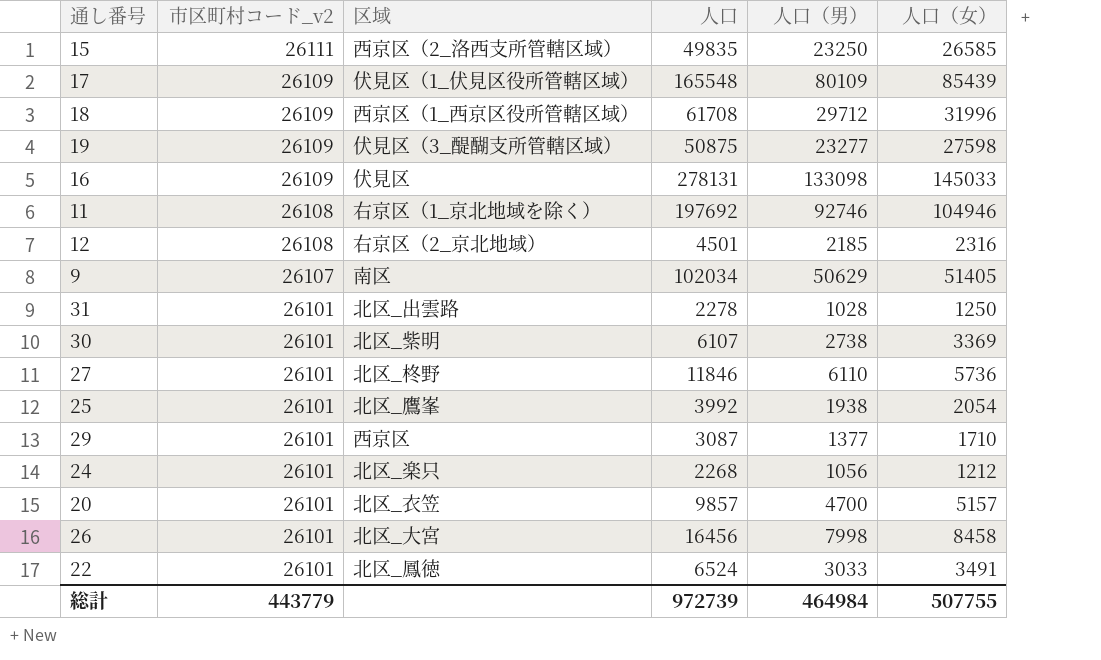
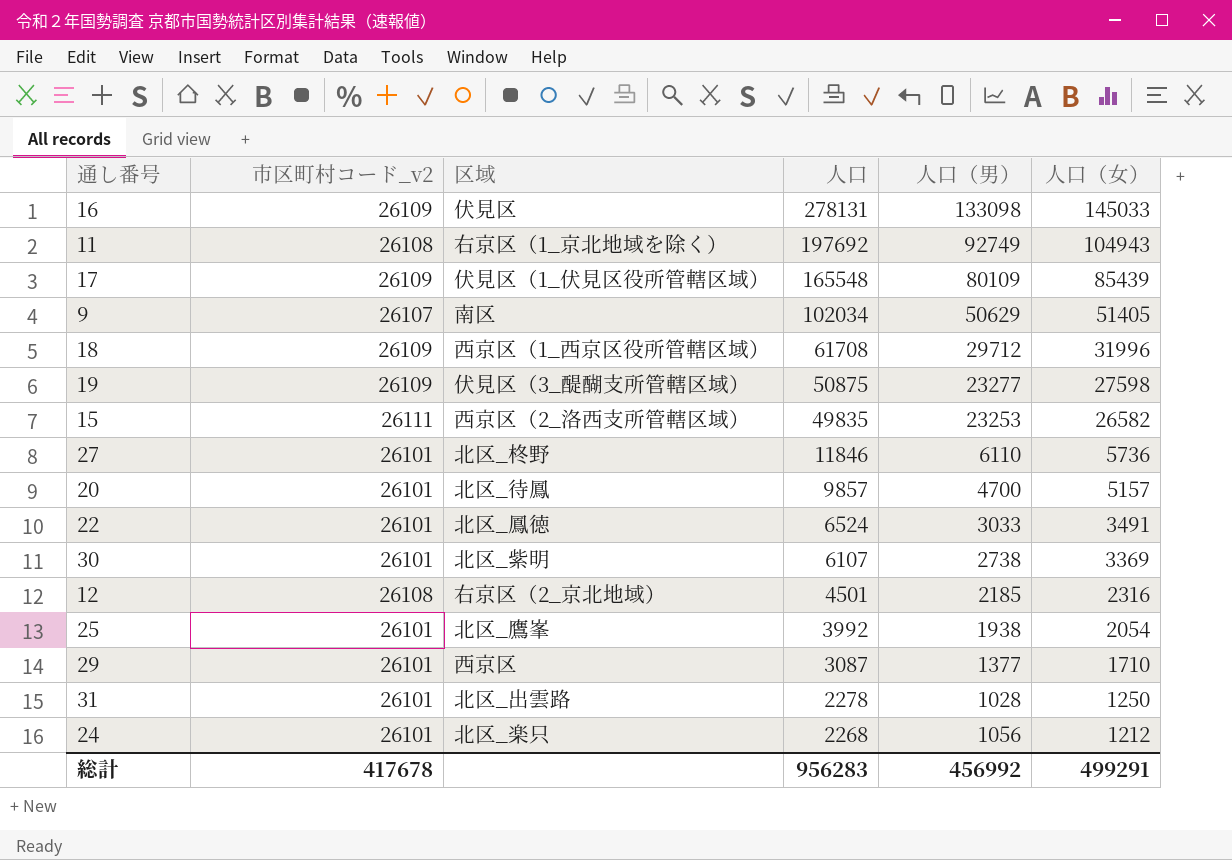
row order: 市区町村コード_v2 descending -> 人口 descending
row 26: 26101 | 北区_大宮 | 16456 | 7998 | 8458 -> none
11 | 人口（男）: 92746 -> 92749
11 | 人口（女）: 104946 -> 104943
15 | 人口（男）: 23250 -> 23253
15 | 人口（女）: 26585 -> 26582
20 | 区域: 北区_衣笠 -> 北区_待鳳
総計 | 市区町村コード_v2: 443779 -> 417678
総計 | 人口: 972739 -> 956283
総計 | 人口（男）: 464984 -> 456992
総計 | 人口（女）: 507755 -> 499291

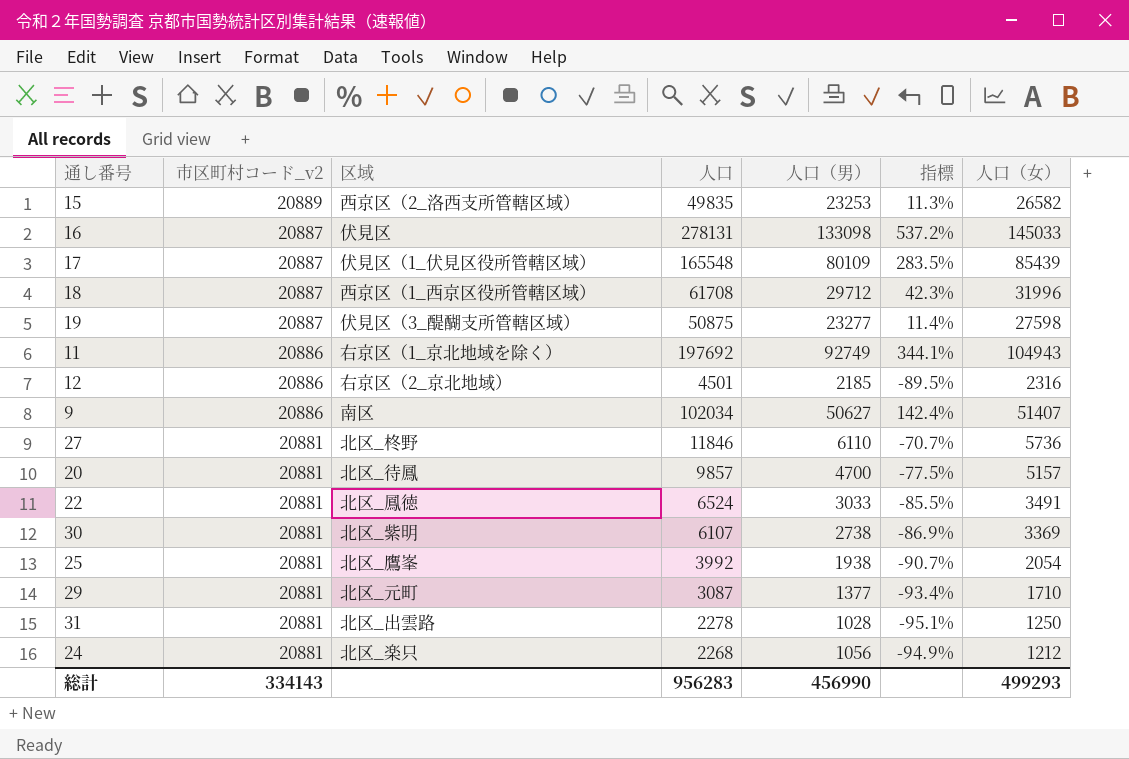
row order: 人口 descending -> 市区町村コード_v2 descending
column 指標 | formula: none -> ([人口（男）] - [市区町村コード_v2]) / [市区町村コード_v2]
15 | 市区町村コード_v2: 26111 -> 20889
16 | 市区町村コード_v2: 26109 -> 20887
17 | 市区町村コード_v2: 26109 -> 20887
18 | 市区町村コード_v2: 26109 -> 20887
19 | 市区町村コード_v2: 26109 -> 20887
11 | 市区町村コード_v2: 26108 -> 20886
12 | 市区町村コード_v2: 26108 -> 20886
9 | 市区町村コード_v2: 26107 -> 20886
9 | 人口（男）: 50629 -> 50627
9 | 人口（女）: 51405 -> 51407
27 | 市区町村コード_v2: 26101 -> 20881
20 | 市区町村コード_v2: 26101 -> 20881
22 | 市区町村コード_v2: 26101 -> 20881
30 | 市区町村コード_v2: 26101 -> 20881
25 | 市区町村コード_v2: 26101 -> 20881
29 | 市区町村コード_v2: 26101 -> 20881
29 | 区域: 西京区 -> 北区_元町
31 | 市区町村コード_v2: 26101 -> 20881
24 | 市区町村コード_v2: 26101 -> 20881
総計 | 市区町村コード_v2: 417678 -> 334143
総計 | 人口（男）: 456992 -> 456990
総計 | 人口（女）: 499291 -> 499293

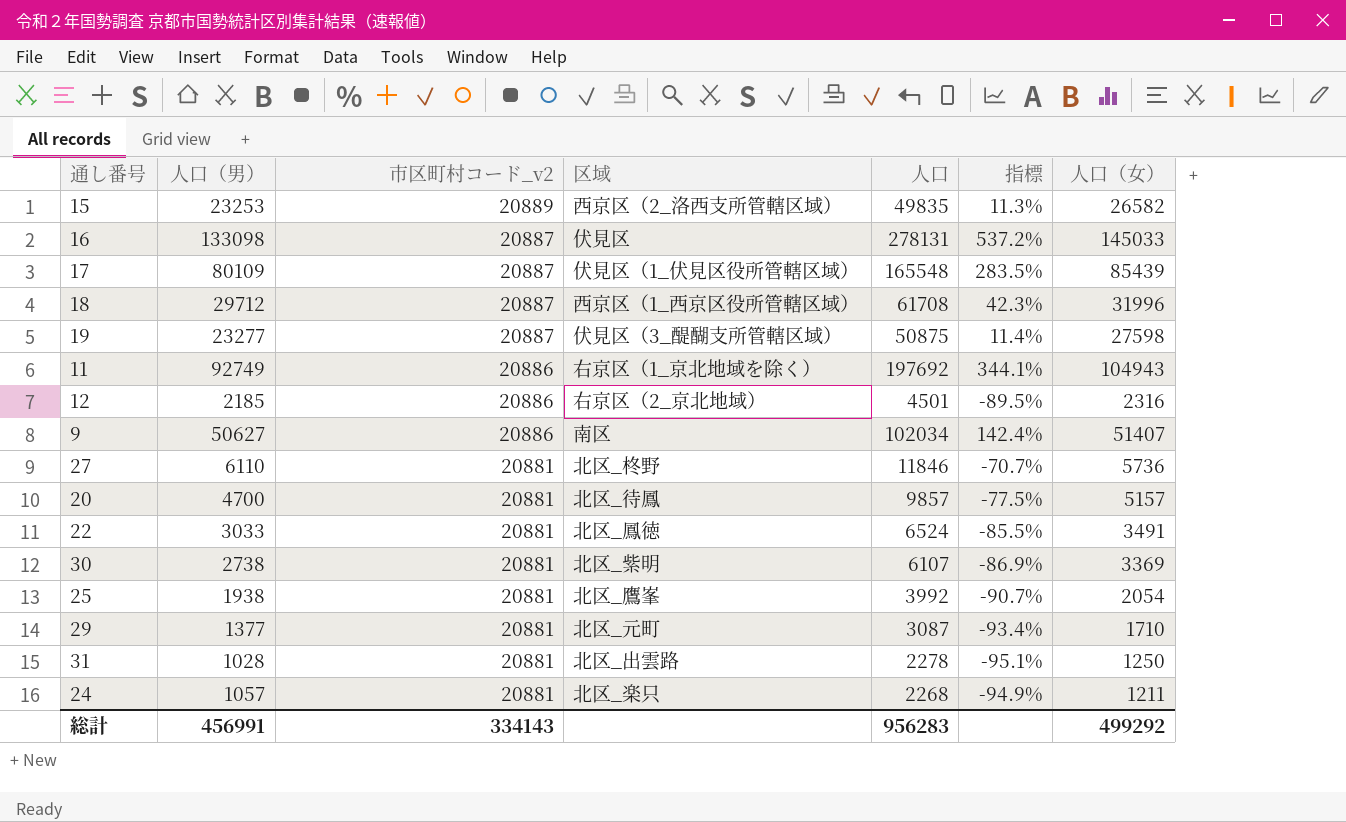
column 人口（男） | position: 5 -> 2
24 | 人口（男）: 1056 -> 1057
24 | 人口（女）: 1212 -> 1211
総計 | 人口（男）: 456990 -> 456991
総計 | 人口（女）: 499293 -> 499292

